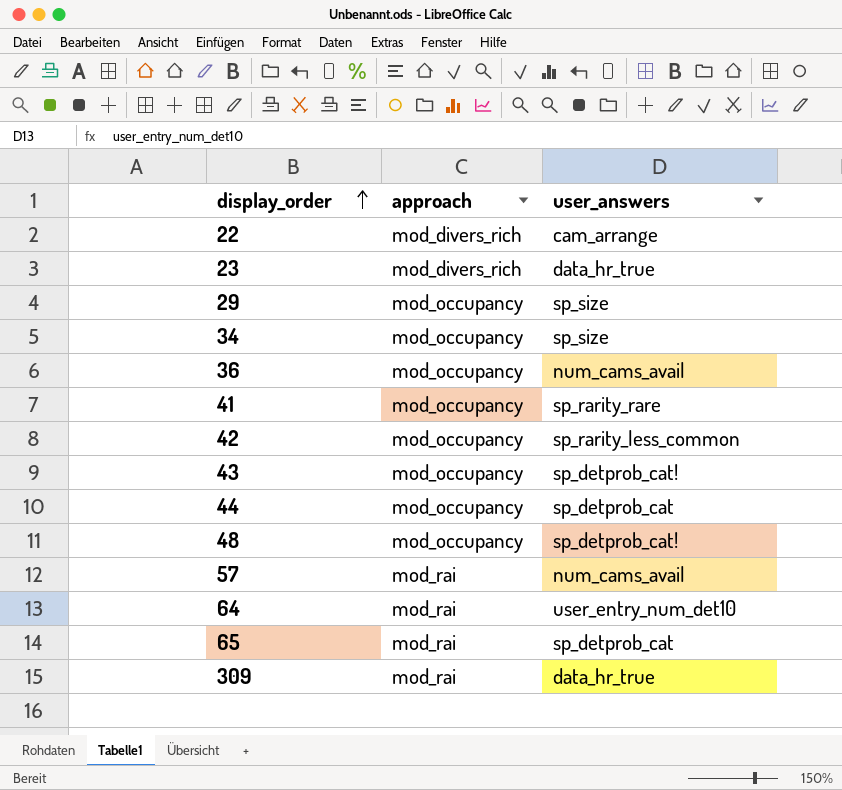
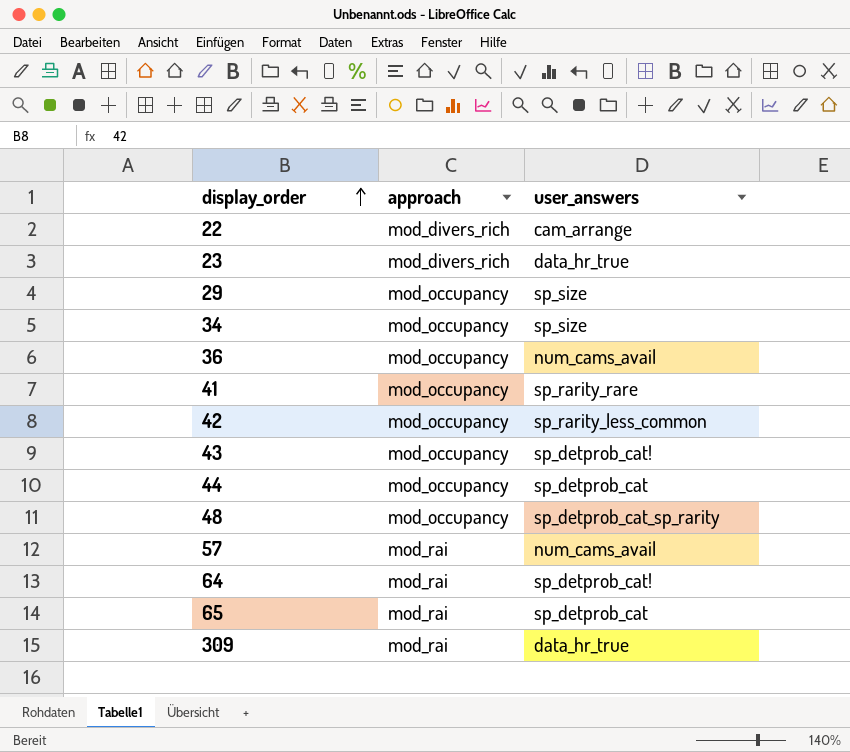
48 | user_answers: sp_detprob_cat! -> sp_detprob_cat_sp_rarity
64 | user_answers: user_entry_num_det10 -> sp_detprob_cat!

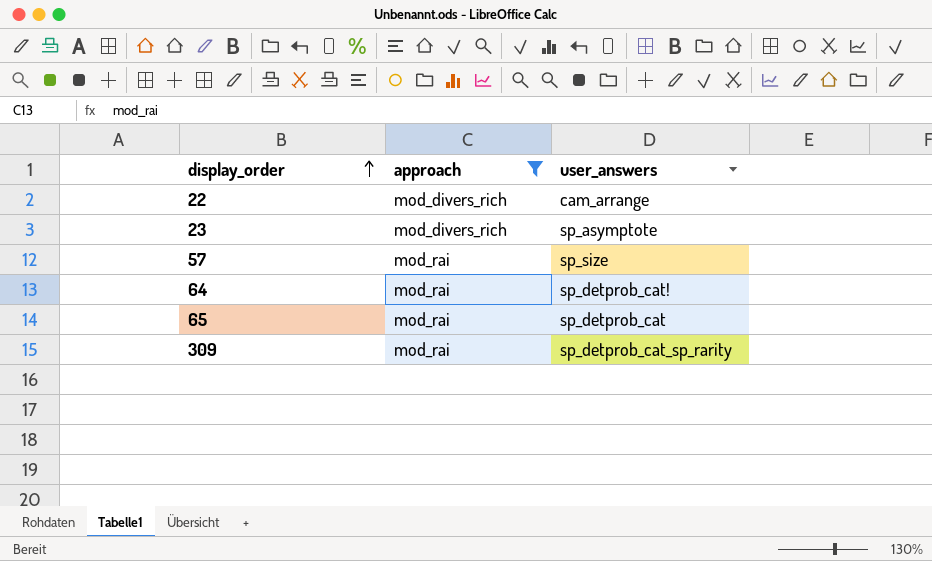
filter: none -> approach != mod_occupancy
23 | user_answers: data_hr_true -> sp_asymptote
57 | user_answers: num_cams_avail -> sp_size
309 | user_answers: data_hr_true -> sp_detprob_cat_sp_rarity

